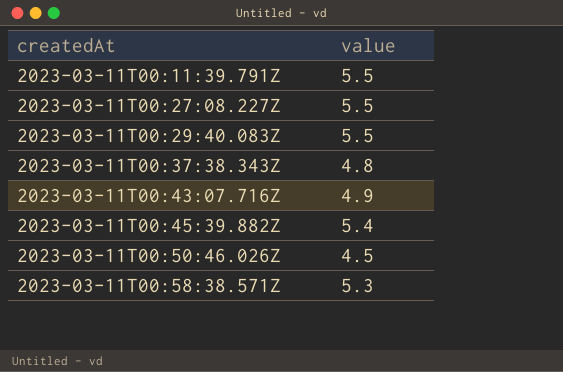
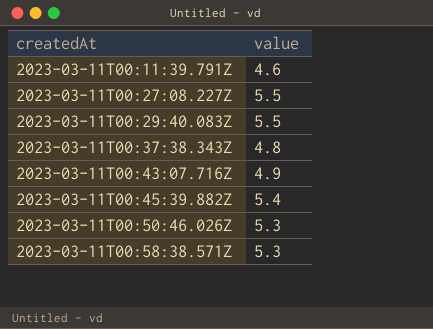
2023-03-11T00:11:39.791Z | value: 5.5 -> 4.6
2023-03-11T00:50:46.026Z | value: 4.5 -> 5.3

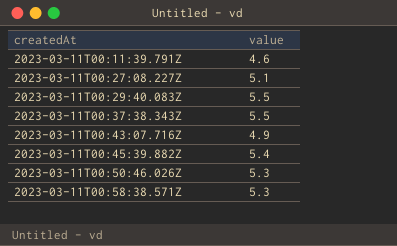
2023-03-11T00:27:08.227Z | value: 5.5 -> 5.1
2023-03-11T00:37:38.343Z | value: 4.8 -> 5.5

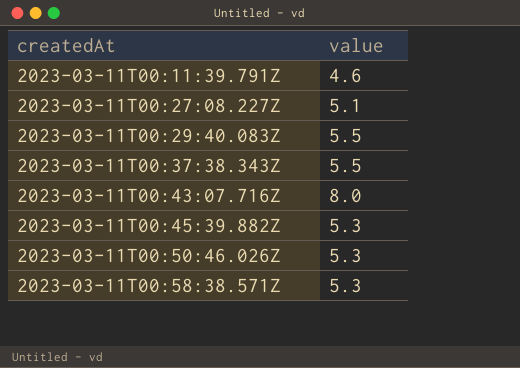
2023-03-11T00:43:07.716Z | value: 4.9 -> 8.0
2023-03-11T00:45:39.882Z | value: 5.4 -> 5.3

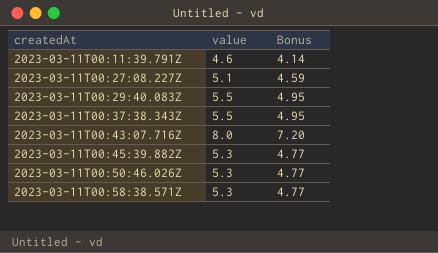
column Bonus | formula: none -> [value] * 0.9

